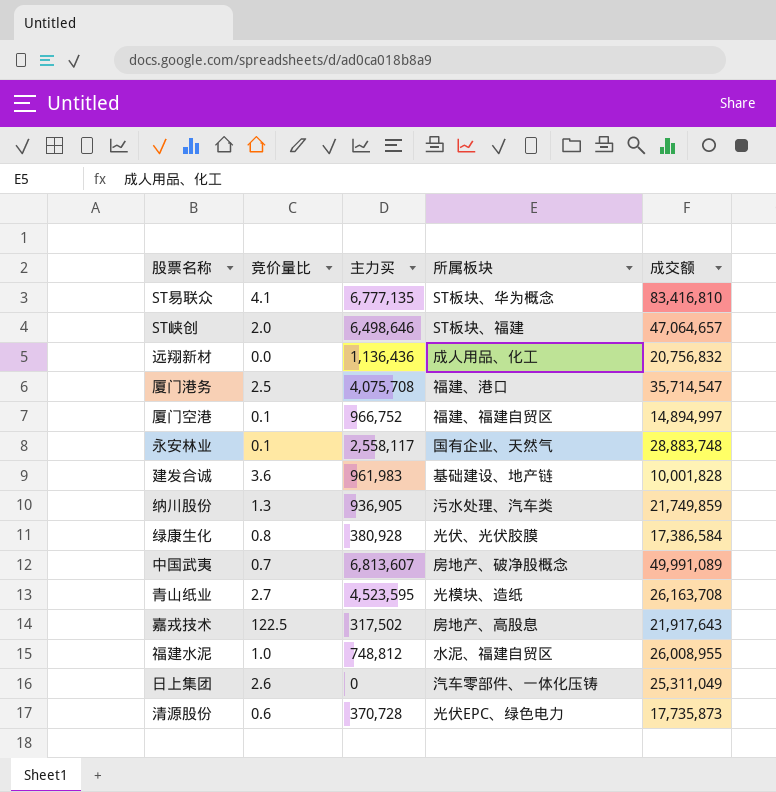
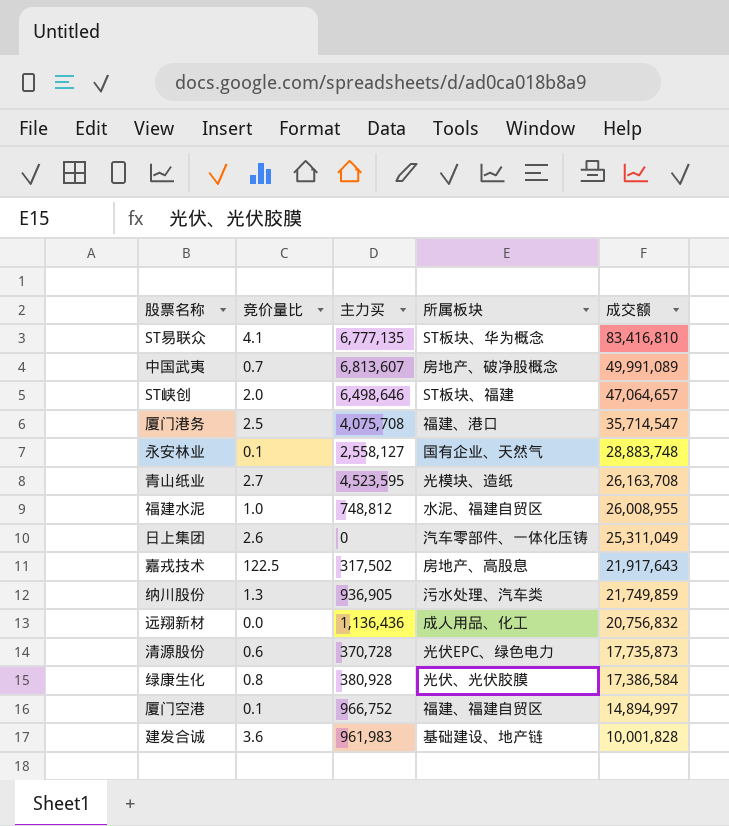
row order: none -> 成交额 descending
永安林业 | 主力买: 2,558,117 -> 2,558,127

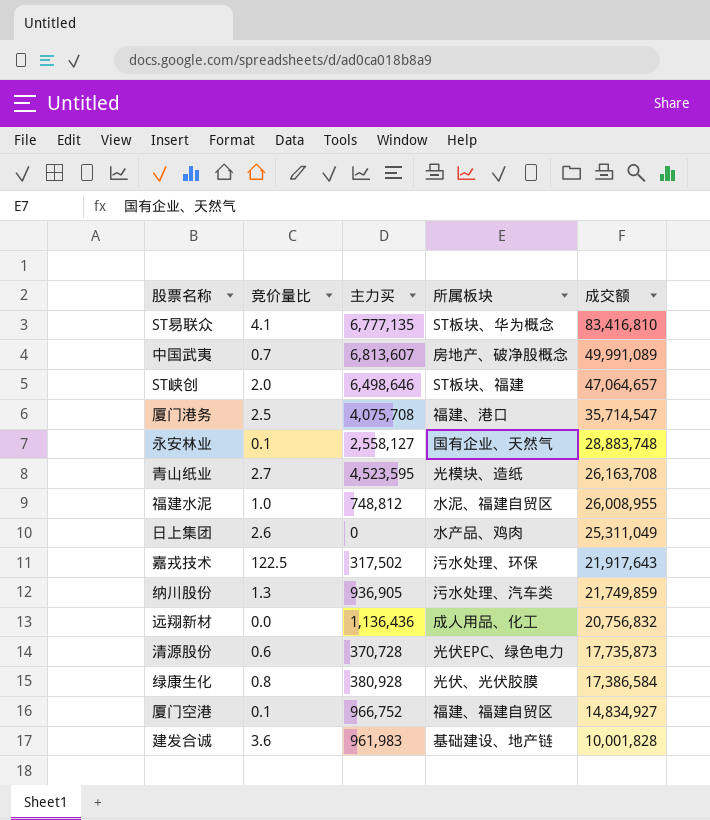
日上集团 | 所属板块: 汽车零部件、一体化压铸 -> 水产品、鸡肉
嘉戎技术 | 所属板块: 房地产、高股息 -> 污水处理、环保
厦门空港 | 成交额: 14,894,997 -> 14,834,927

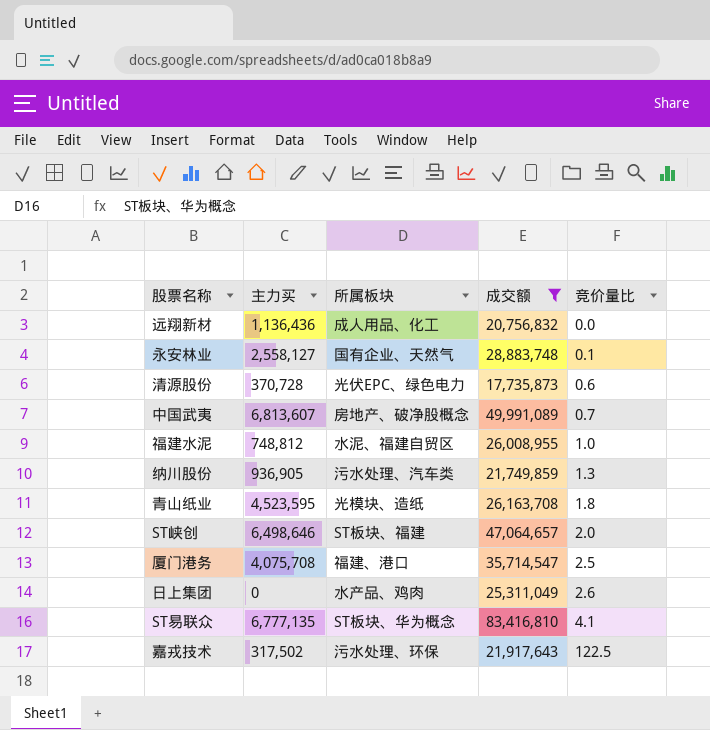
filter: none -> 成交额 >= 17,735,873
row order: 成交额 descending -> 竞价量比 ascending
column 竞价量比 | position: 2 -> 5
青山纸业 | 竞价量比: 2.7 -> 1.8

